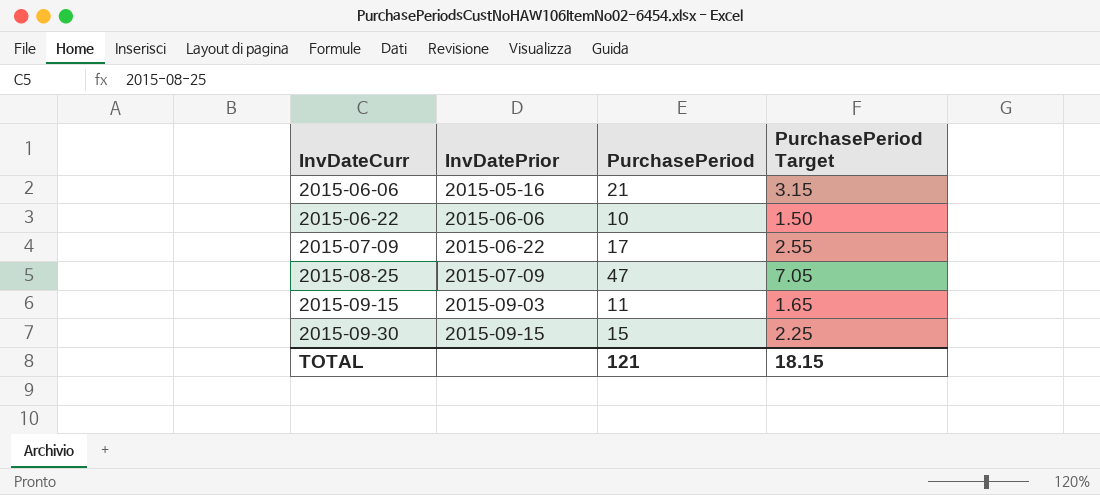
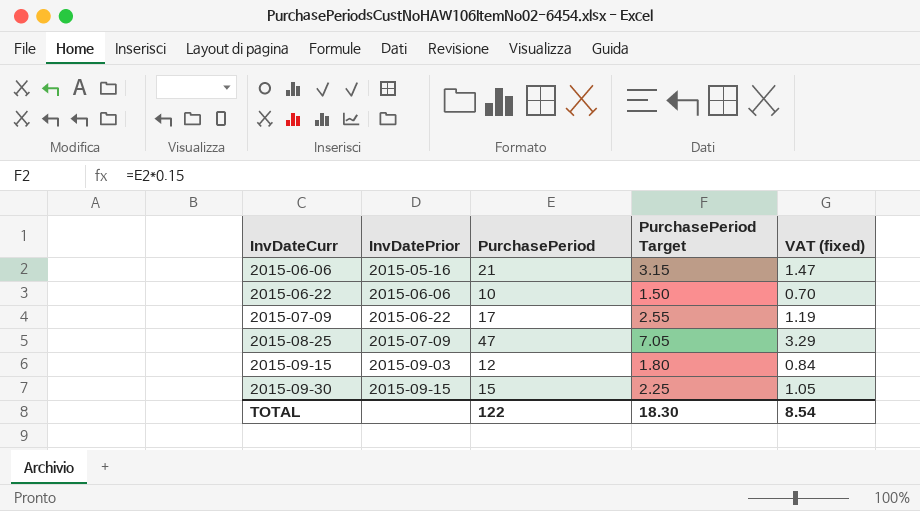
column VAT (fixed) | formula: none -> [PurchasePeriod] * 0.07
2015-09-15 | PurchasePeriod: 11 -> 12
2015-09-15 | PurchasePeriod Target: 1.65 -> 1.80
TOTAL | PurchasePeriod: 121 -> 122
TOTAL | PurchasePeriod Target: 18.15 -> 18.30

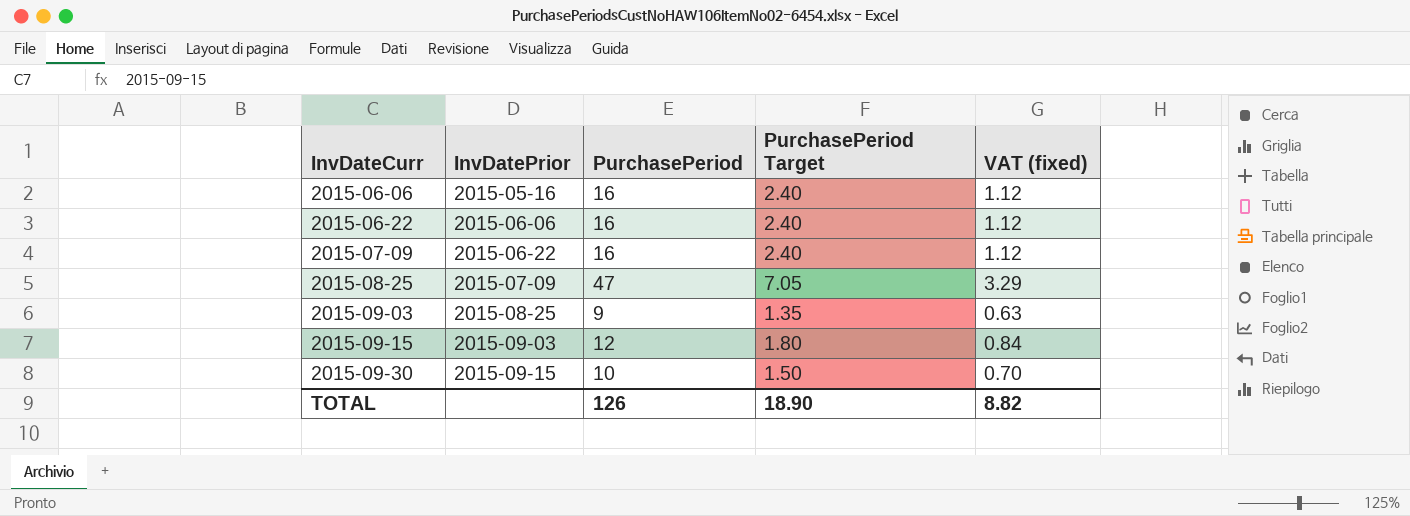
2015-06-06 | PurchasePeriod: 21 -> 16
2015-06-06 | PurchasePeriod Target: 3.15 -> 2.40
2015-06-06 | VAT (fixed): 1.47 -> 1.12
2015-06-22 | PurchasePeriod: 10 -> 16
2015-06-22 | PurchasePeriod Target: 1.50 -> 2.40
2015-06-22 | VAT (fixed): 0.70 -> 1.12
2015-07-09 | PurchasePeriod: 17 -> 16
2015-07-09 | PurchasePeriod Target: 2.55 -> 2.40
2015-07-09 | VAT (fixed): 1.19 -> 1.12
row 2015-09-03: none -> 2015-08-25 | 9 | 1.35 | 0.63
2015-09-30 | PurchasePeriod: 15 -> 10
2015-09-30 | PurchasePeriod Target: 2.25 -> 1.50
2015-09-30 | VAT (fixed): 1.05 -> 0.70
TOTAL | PurchasePeriod: 122 -> 126
TOTAL | PurchasePeriod Target: 18.30 -> 18.90
TOTAL | VAT (fixed): 8.54 -> 8.82

